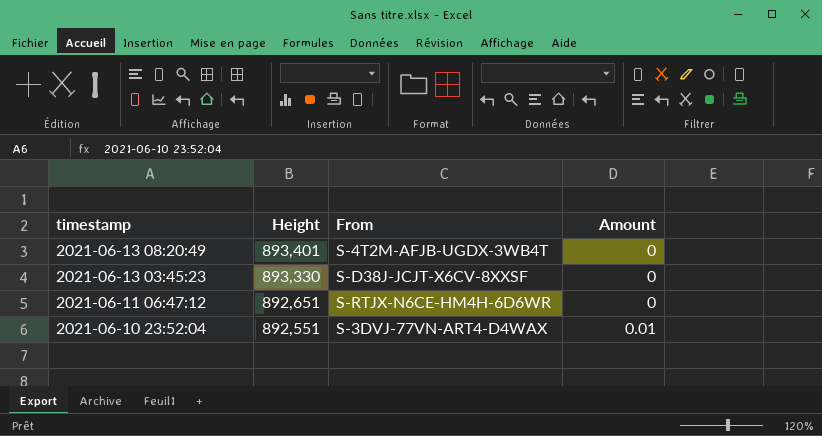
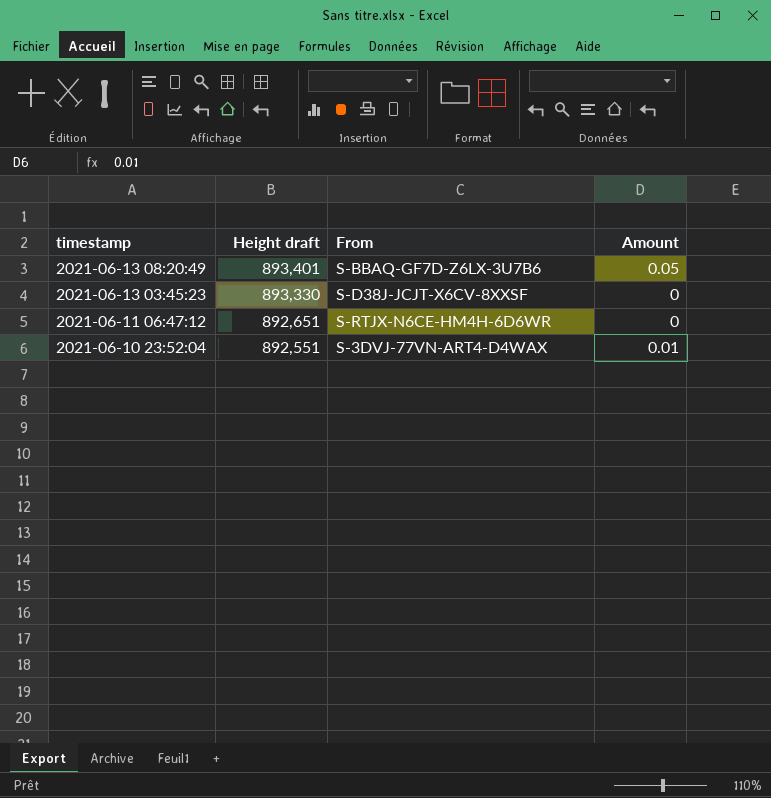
column name: Height -> Height draft
2021-06-13 08:20:49 | From: S-4T2M-AFJB-UGDX-3WB4T -> S-BBAQ-GF7D-Z6LX-3U7B6
2021-06-13 08:20:49 | Amount: 0 -> 0.05

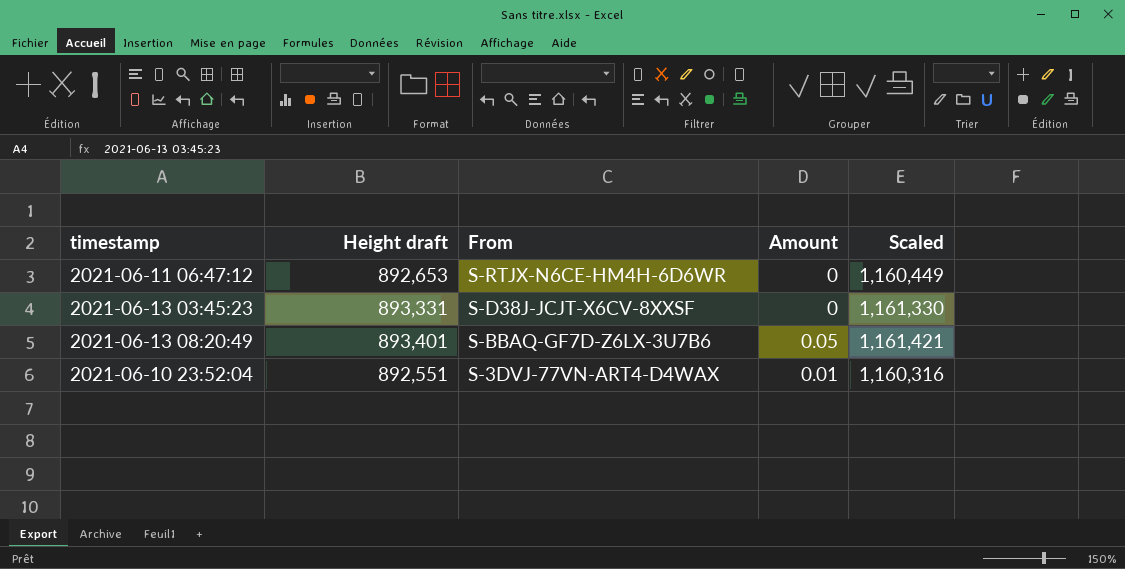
row order: timestamp descending -> From descending
column Scaled | formula: none -> [Height draft] * 1.3
2021-06-11 06:47:12 | Height draft: 892,651 -> 892,653
2021-06-13 03:45:23 | Height draft: 893,330 -> 893,331

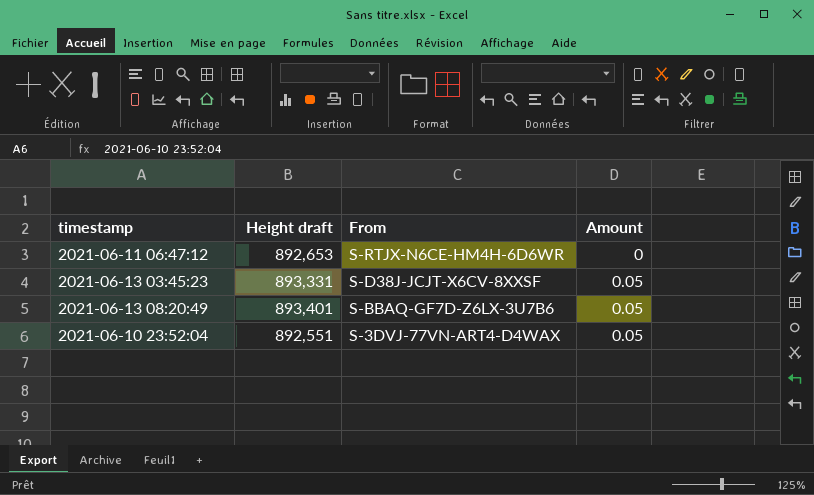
column Scaled | formula: [Height draft] * 1.3 -> none
2021-06-13 03:45:23 | Amount: 0 -> 0.05
2021-06-10 23:52:04 | Amount: 0.01 -> 0.05

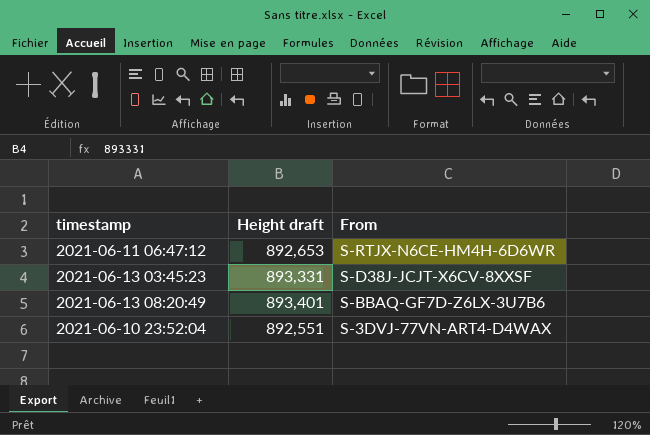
column Amount | position: 4 -> none

